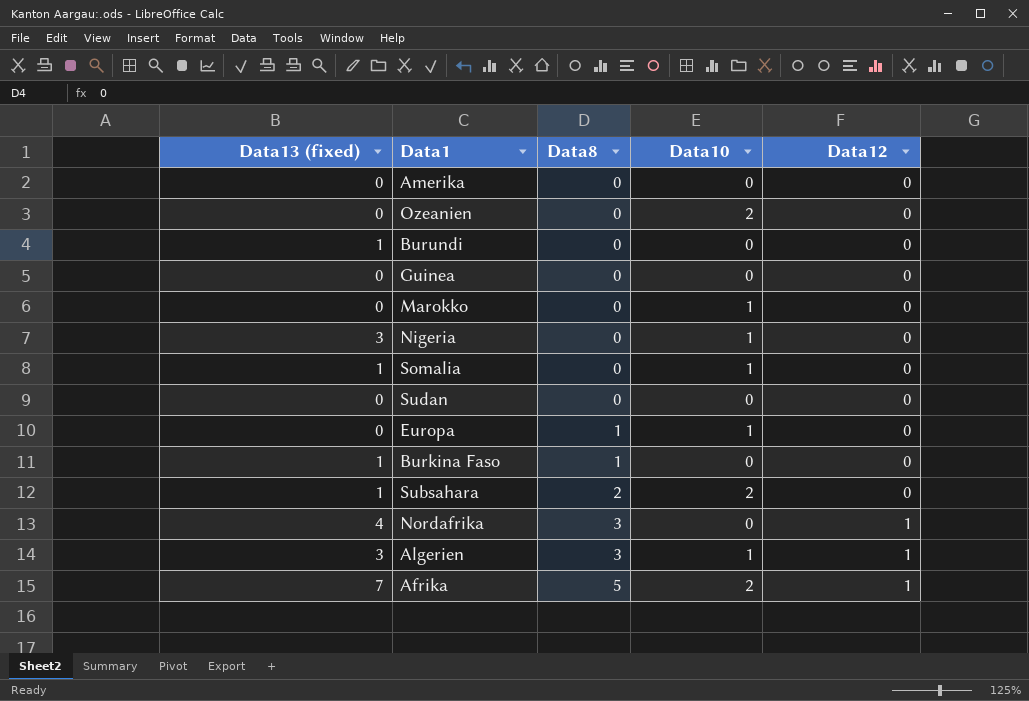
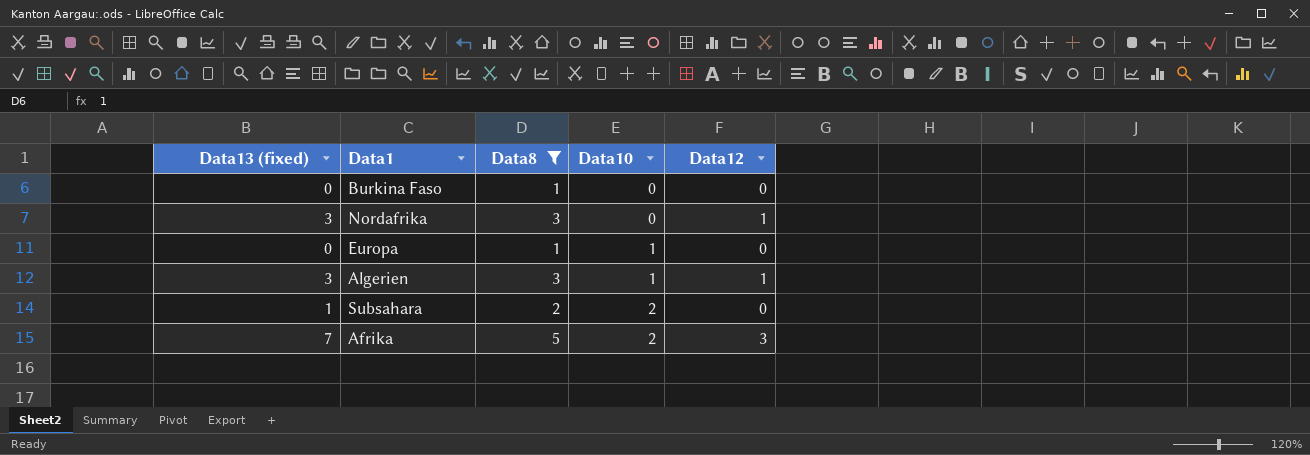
filter: none -> Data8 != 0
row order: Data8 ascending -> Data10 ascending
Burkina Faso | Data13 (fixed): 1 -> 0
Nordafrika | Data13 (fixed): 4 -> 3
Afrika | Data12: 1 -> 3

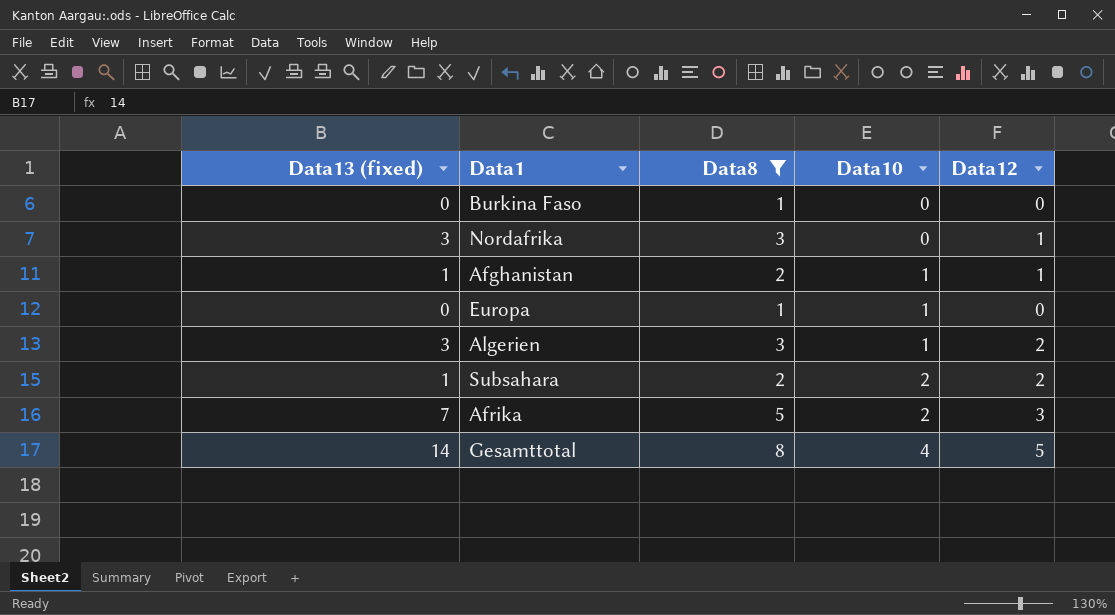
row Afghanistan: none -> 1 | 2 | 1 | 1
Algerien | Data12: 1 -> 2
Subsahara | Data12: 0 -> 2
row Gesamttotal: none -> 14 | 8 | 4 | 5

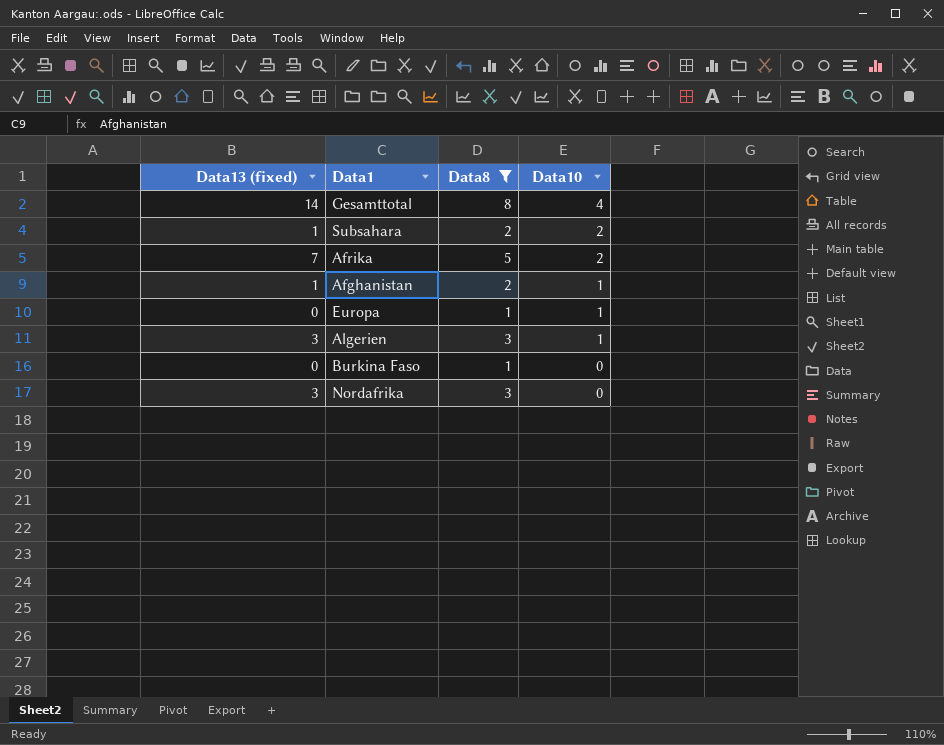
row order: Data10 ascending -> Data10 descending
column Data12 | position: 5 -> none

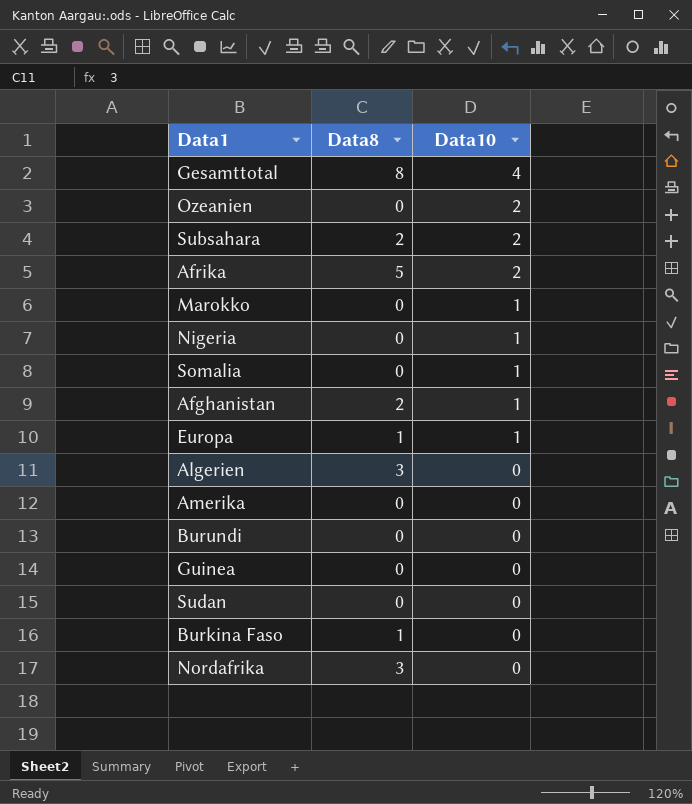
filter: Data8 != 0 -> none
column Data13 (fixed) | position: 1 -> none
Algerien | Data10: 1 -> 0

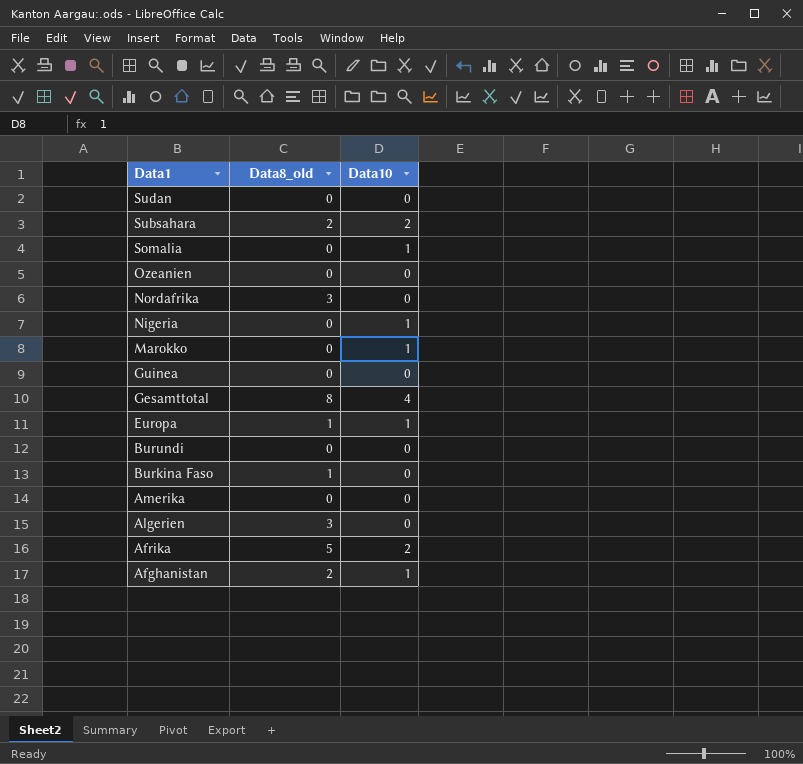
row order: Data10 descending -> Data1 descending
column name: Data8 -> Data8_old
Ozeanien | Data10: 2 -> 0

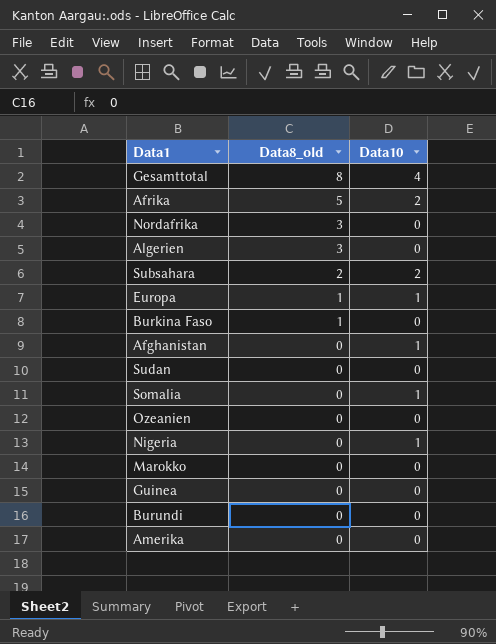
row order: Data1 descending -> Data8_old descending
Afghanistan | Data8_old: 2 -> 0
Marokko | Data10: 1 -> 0

